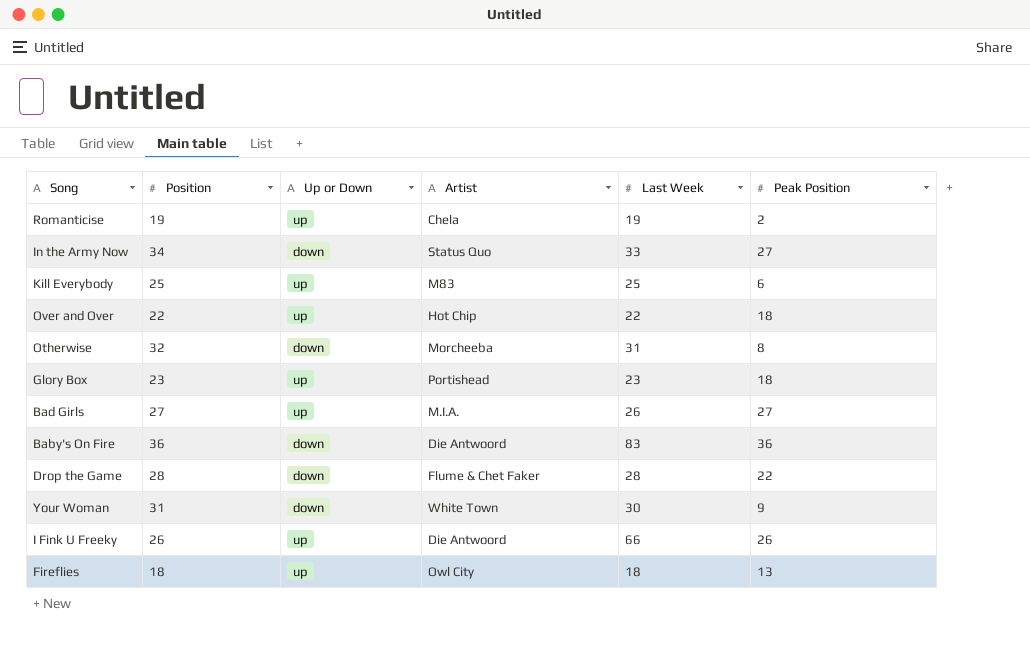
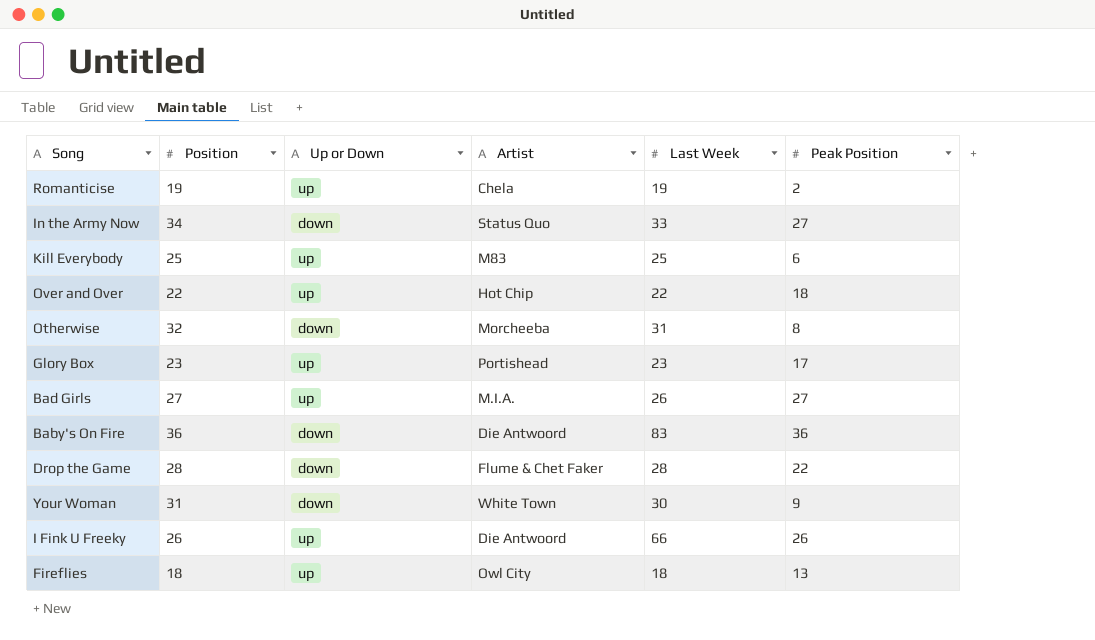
Glory Box | Peak Position: 18 -> 17

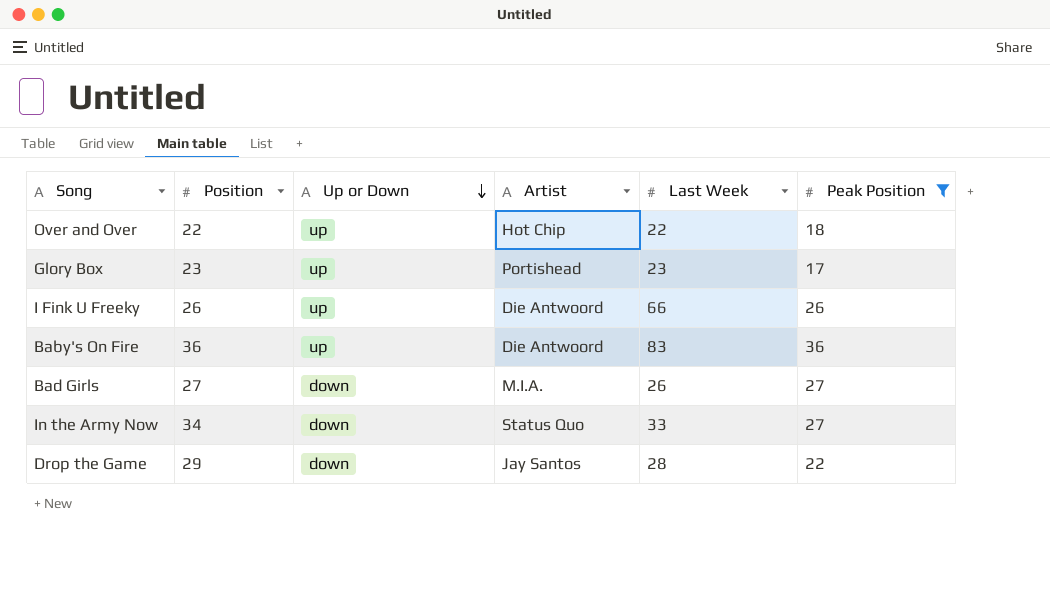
filter: none -> Peak Position >= 17
row order: none -> Up or Down descending
Baby's On Fire | Up or Down: down -> up
Bad Girls | Up or Down: up -> down
Drop the Game | Position: 28 -> 29
Drop the Game | Artist: Flume & Chet Faker -> Jay Santos

